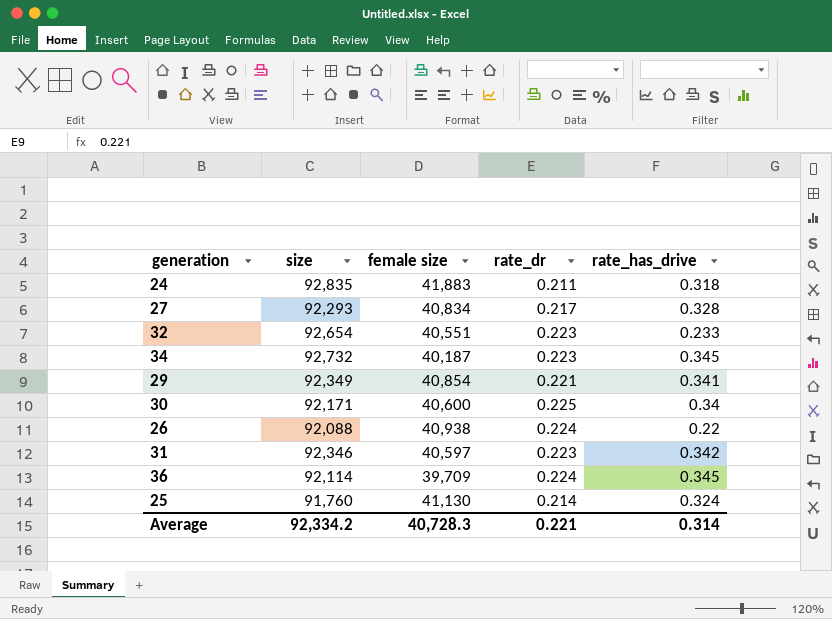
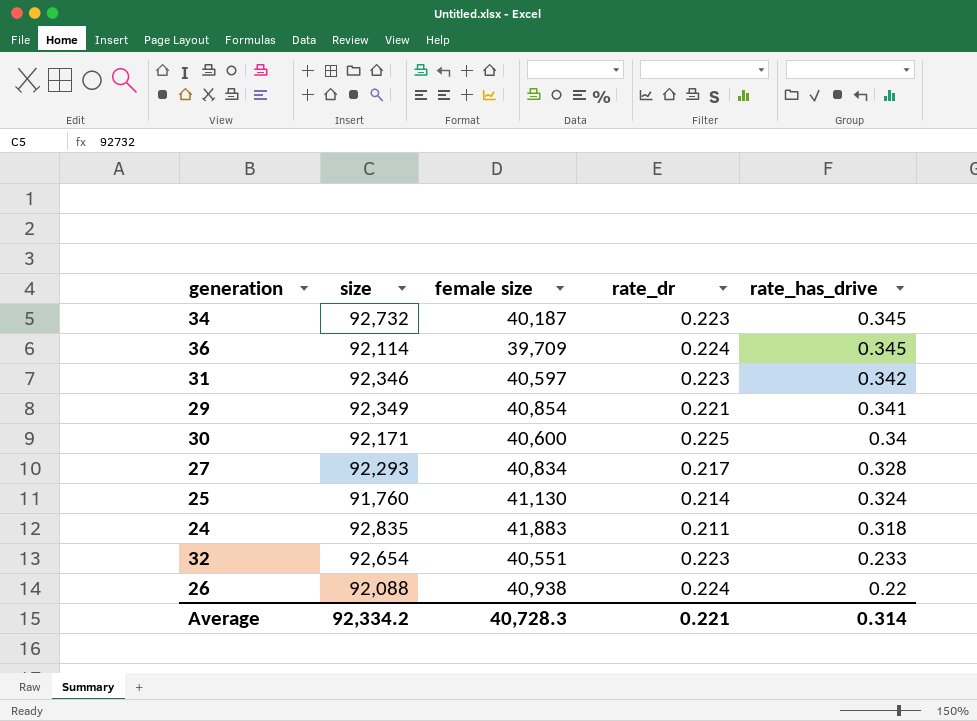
row order: none -> rate_has_drive descending

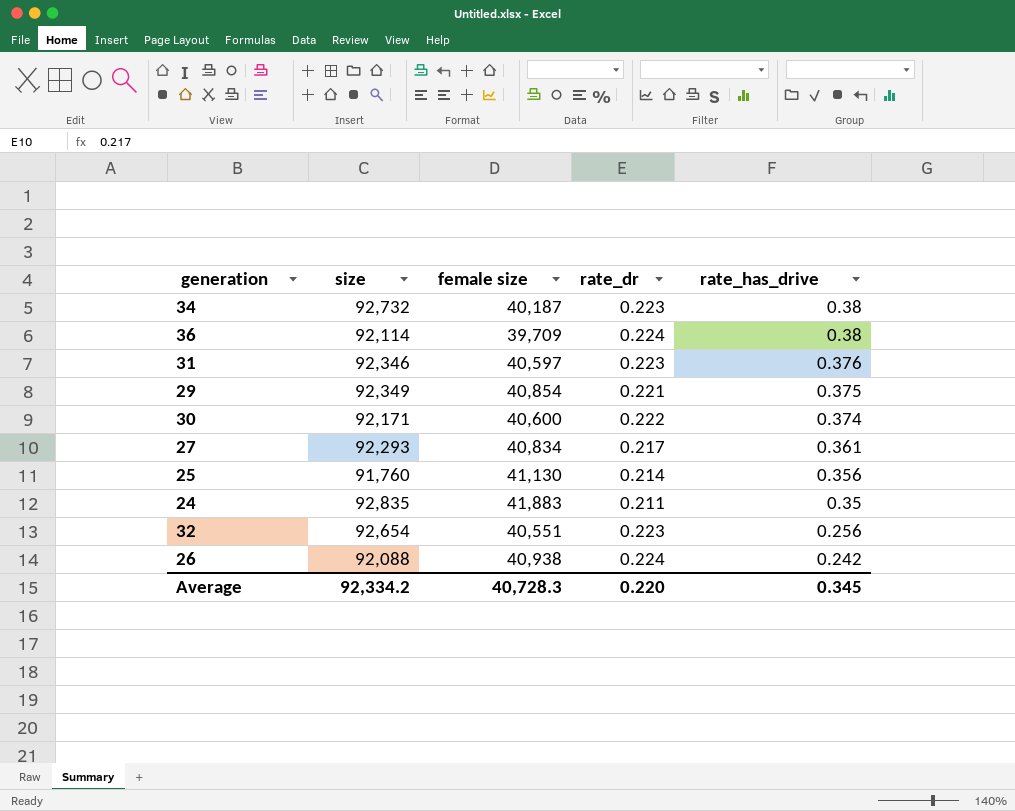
34 | rate_has_drive: 0.345 -> 0.38
36 | rate_has_drive: 0.345 -> 0.38
31 | rate_has_drive: 0.342 -> 0.376
29 | rate_has_drive: 0.341 -> 0.375
30 | rate_dr: 0.225 -> 0.222
30 | rate_has_drive: 0.34 -> 0.374
27 | rate_has_drive: 0.328 -> 0.361
25 | rate_has_drive: 0.324 -> 0.356
24 | rate_has_drive: 0.318 -> 0.35
32 | rate_has_drive: 0.233 -> 0.256
26 | rate_has_drive: 0.22 -> 0.242
Average | rate_dr: 0.221 -> 0.220
Average | rate_has_drive: 0.314 -> 0.345

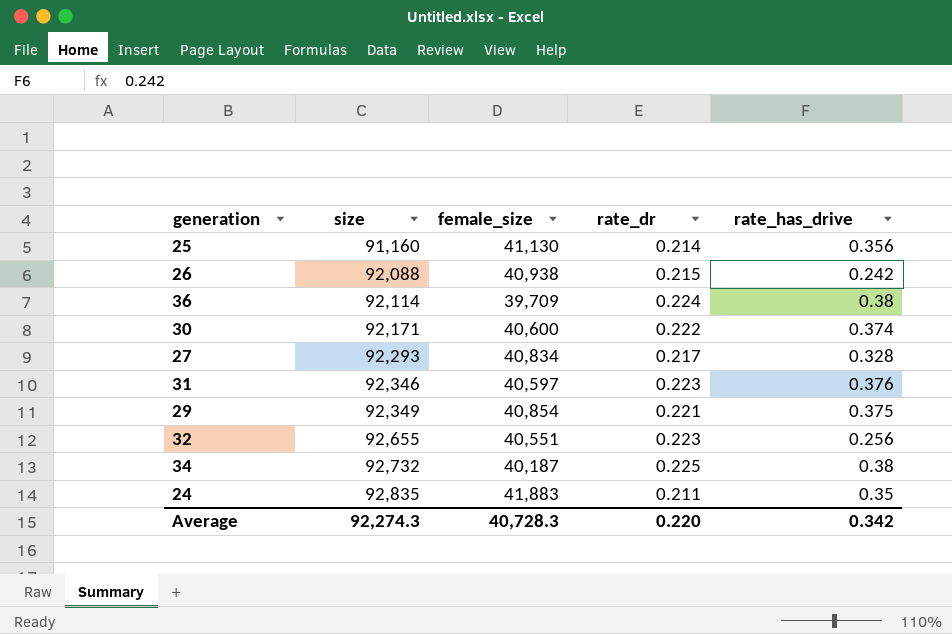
row order: rate_has_drive descending -> size ascending
column name: female size -> female_size
25 | size: 91,760 -> 91,160
26 | rate_dr: 0.224 -> 0.215
27 | rate_has_drive: 0.361 -> 0.328
32 | size: 92,654 -> 92,655
34 | rate_dr: 0.223 -> 0.225
Average | size: 92,334.2 -> 92,274.3
Average | rate_has_drive: 0.345 -> 0.342

